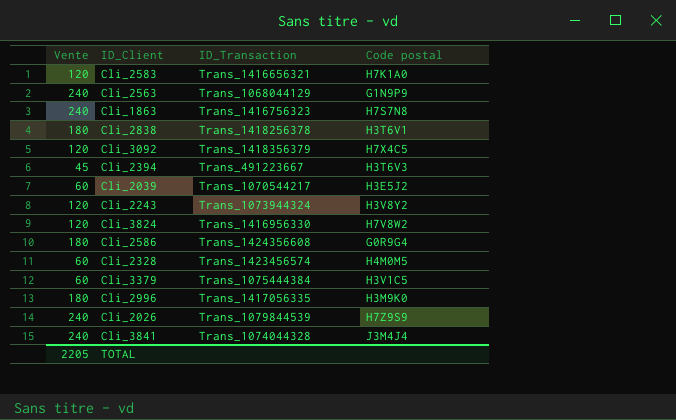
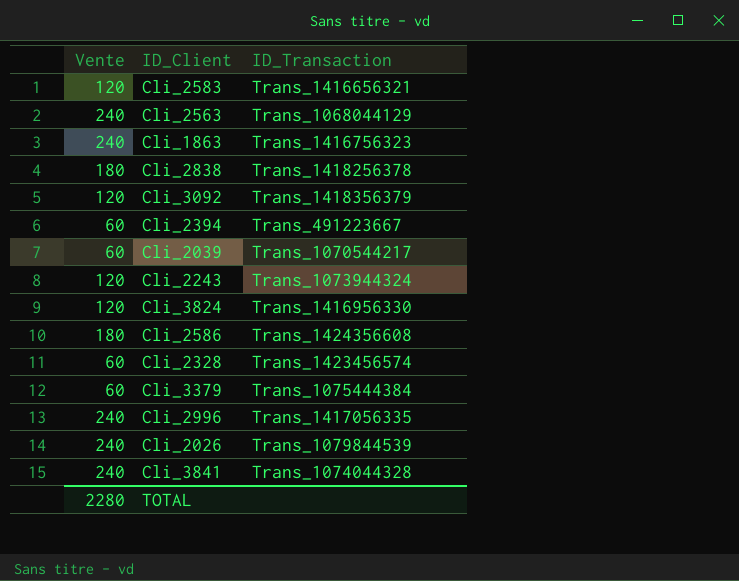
column Code postal | position: 4 -> none
Cli_2394 | Vente: 45 -> 60
Cli_2996 | Vente: 180 -> 240
TOTAL | Vente: 2205 -> 2280

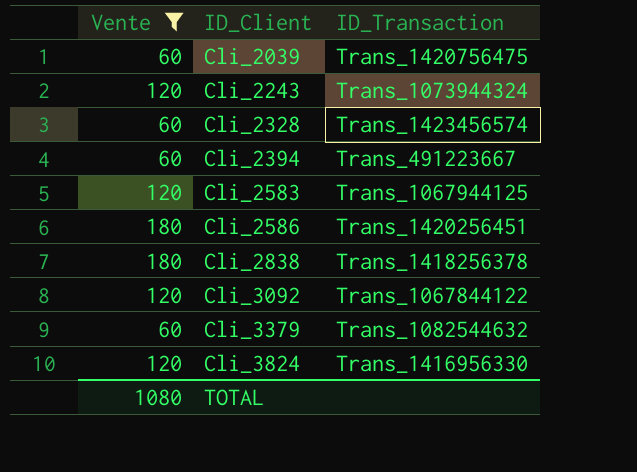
filter: none -> Vente != 240
row order: none -> ID_Client ascending
Cli_2039 | ID_Transaction: Trans_1070544217 -> Trans_1420756475
Cli_2583 | ID_Transaction: Trans_1416656321 -> Trans_1067944125
Cli_2586 | ID_Transaction: Trans_1424356608 -> Trans_1420256451
Cli_3092 | ID_Transaction: Trans_1418356379 -> Trans_1067844122
Cli_3379 | ID_Transaction: Trans_1075444384 -> Trans_1082544632
TOTAL | Vente: 2280 -> 1080

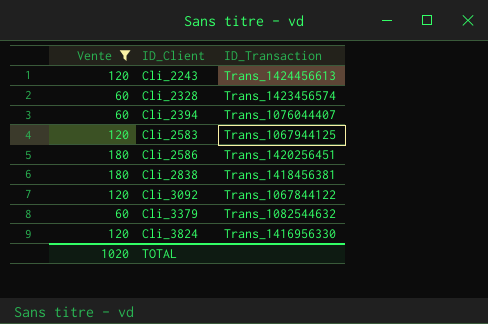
row Cli_2039: 60 | Trans_1420756475 -> none
Cli_2243 | ID_Transaction: Trans_1073944324 -> Trans_1424456613
Cli_2394 | ID_Transaction: Trans_491223667 -> Trans_1076044407
Cli_2838 | ID_Transaction: Trans_1418256378 -> Trans_1418456381
TOTAL | Vente: 1080 -> 1020

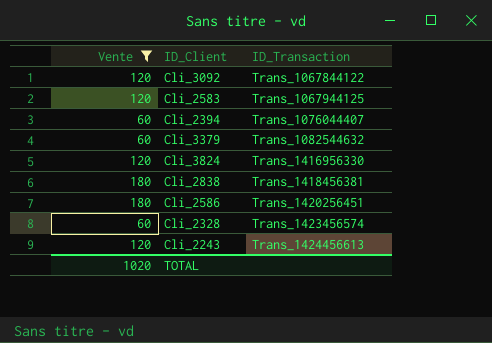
row order: ID_Client ascending -> ID_Transaction ascending

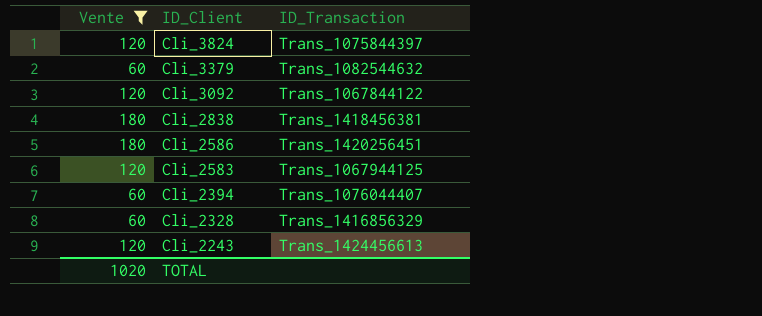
row order: ID_Transaction ascending -> ID_Client descending
Cli_3824 | ID_Transaction: Trans_1416956330 -> Trans_1075844397
Cli_2328 | ID_Transaction: Trans_1423456574 -> Trans_1416856329

